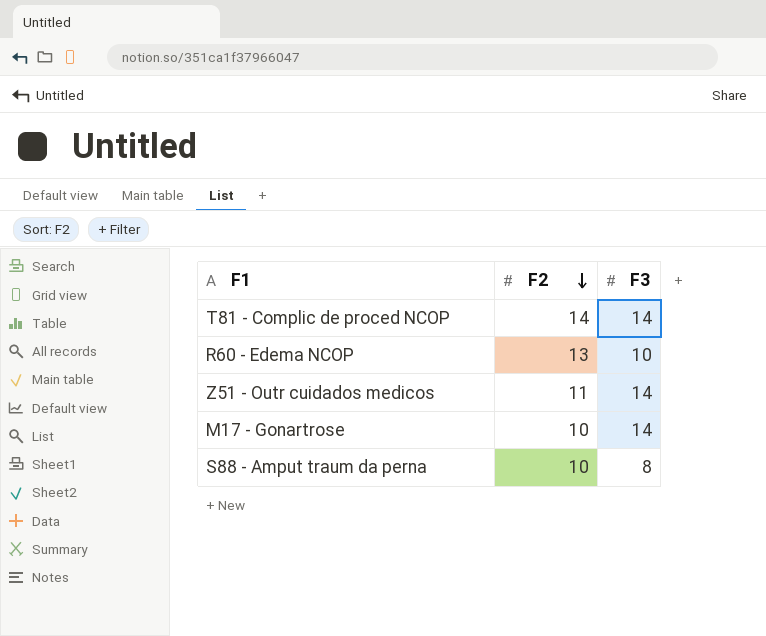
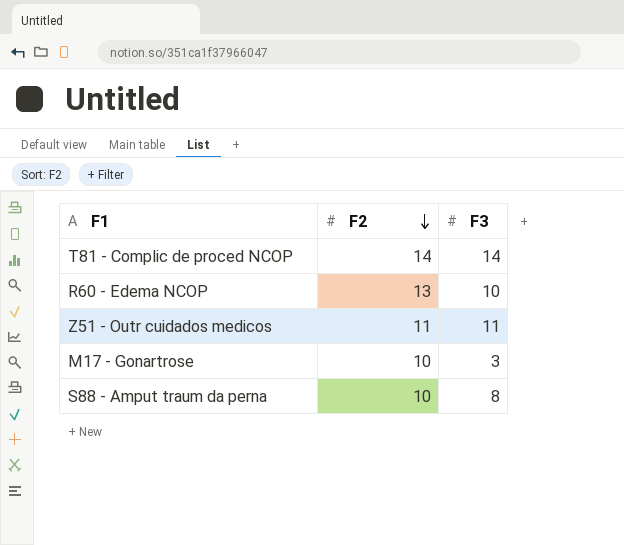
Z51 - Outr cuidados medicos | F3: 14 -> 11
M17 - Gonartrose | F3: 14 -> 3

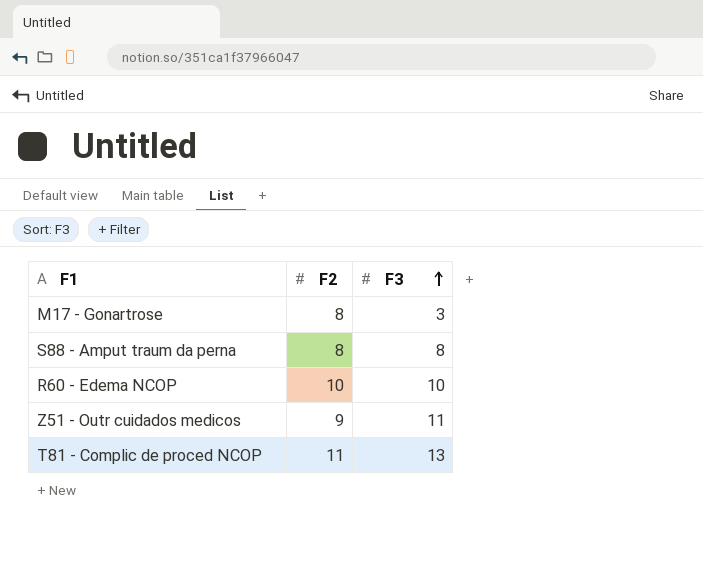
row order: F2 descending -> F3 ascending
M17 - Gonartrose | F2: 10 -> 8
S88 - Amput traum da perna | F2: 10 -> 8
R60 - Edema NCOP | F2: 13 -> 10
Z51 - Outr cuidados medicos | F2: 11 -> 9
T81 - Complic de proced NCOP | F2: 14 -> 11
T81 - Complic de proced NCOP | F3: 14 -> 13

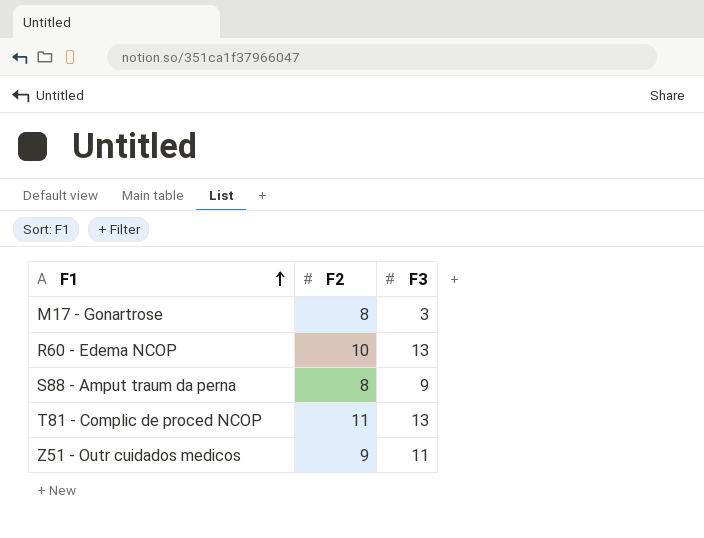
row order: F3 ascending -> F1 ascending
R60 - Edema NCOP | F3: 10 -> 13
S88 - Amput traum da perna | F3: 8 -> 9

